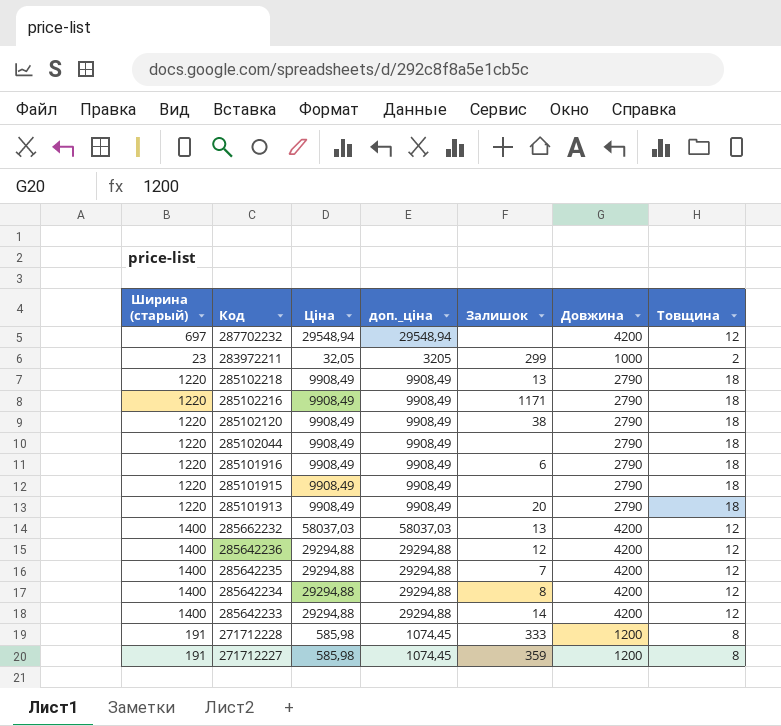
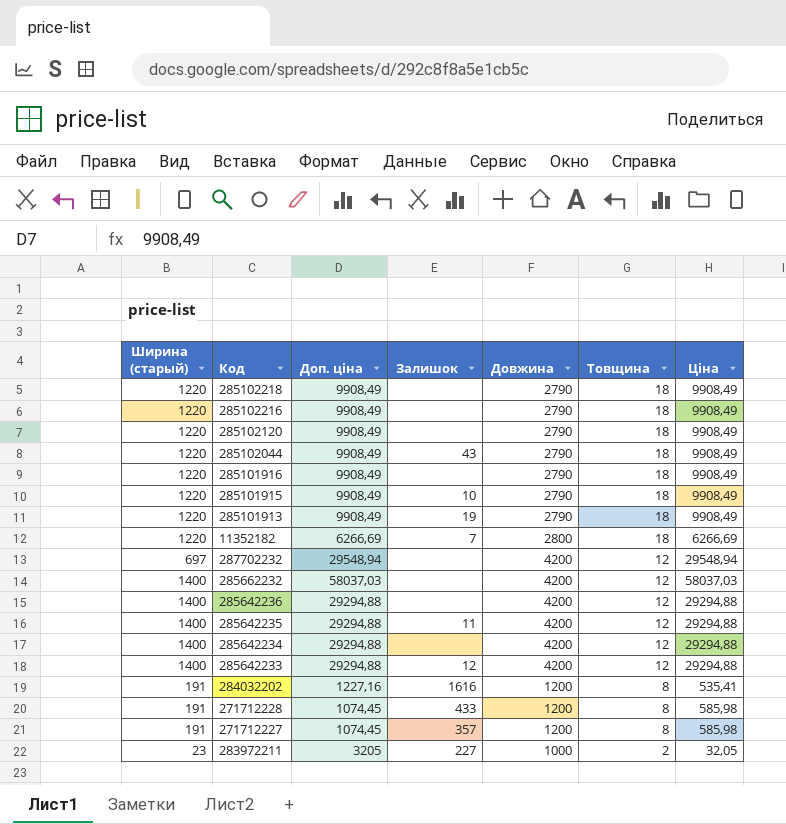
row order: none -> Товщина descending
column name: доп._ціна -> Доп. ціна
column Ціна | position: 3 -> 7
285102218 | Залишок: 13 -> none
285102216 | Залишок: 1171 -> none
285102120 | Залишок: 38 -> none
285102044 | Залишок: none -> 43
285101916 | Залишок: 6 -> none
285101915 | Залишок: none -> 10
285101913 | Залишок: 20 -> 19
row 11352182: none -> 1220 | 6266,69 | 7 | 2800 | 18 | 6266,69
285662232 | Залишок: 13 -> none
285642236 | Залишок: 12 -> none
285642235 | Залишок: 7 -> 11
285642234 | Залишок: 8 -> none
285642233 | Залишок: 14 -> 12
row 284032202: none -> 191 | 1227,16 | 1616 | 1200 | 8 | 535,41
271712228 | Залишок: 333 -> 433
271712227 | Залишок: 359 -> 357
283972211 | Залишок: 299 -> 227

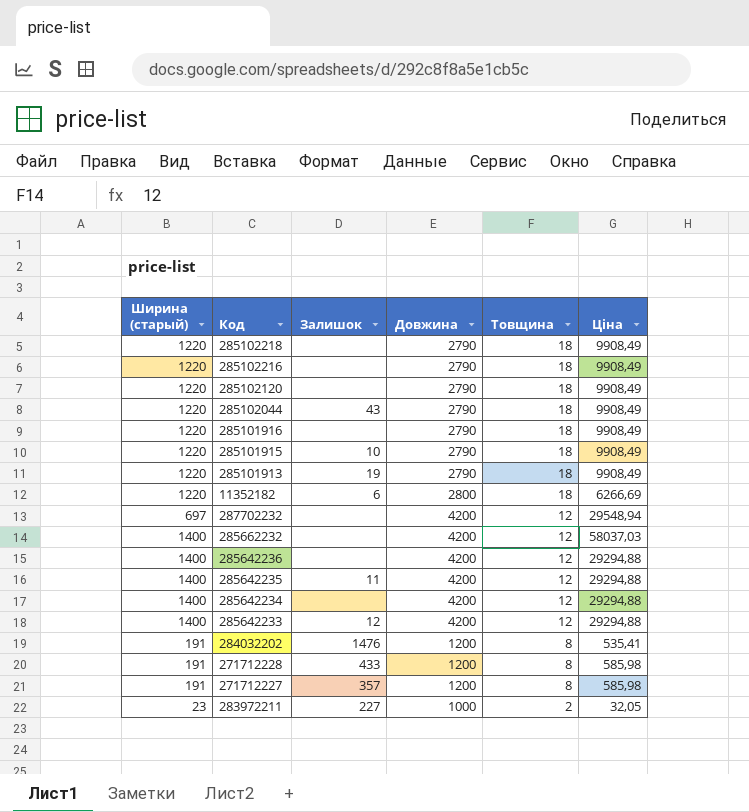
column Доп. ціна | position: 3 -> none
11352182 | Залишок: 7 -> 6
284032202 | Залишок: 1616 -> 1476

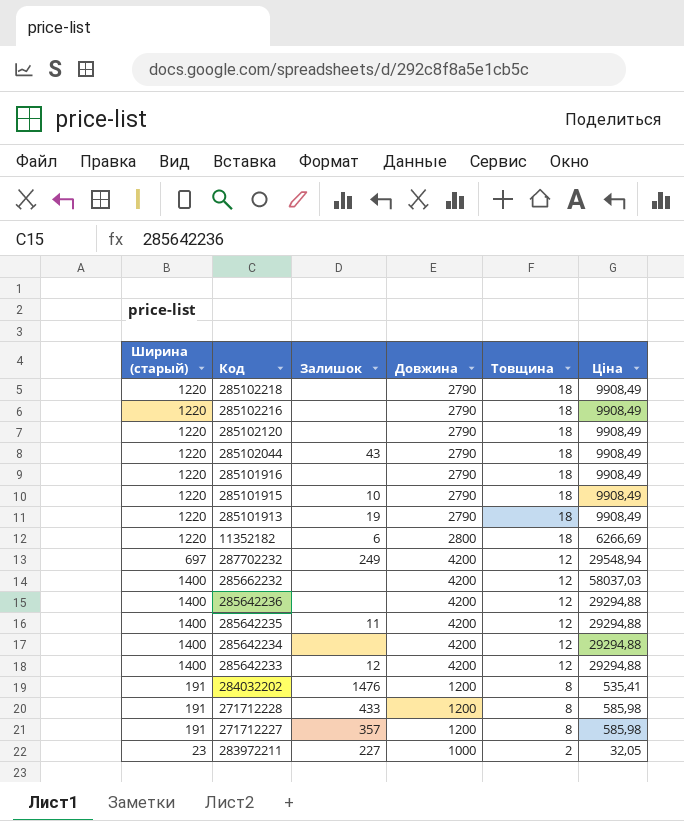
287702232 | Залишок: none -> 249

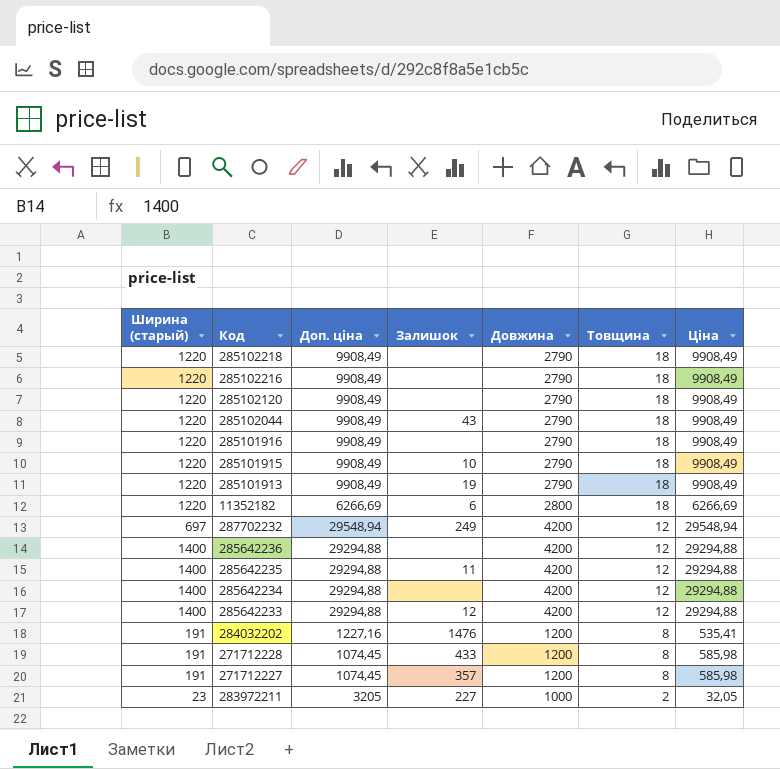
column Доп. ціна | position: none -> 3
row 285662232: 1400 | none | 4200 | 12 | 58037,03 -> none

